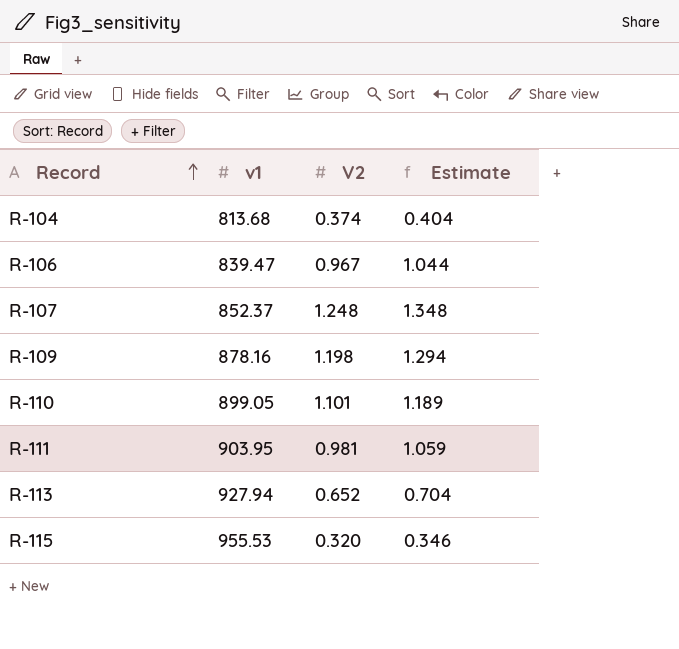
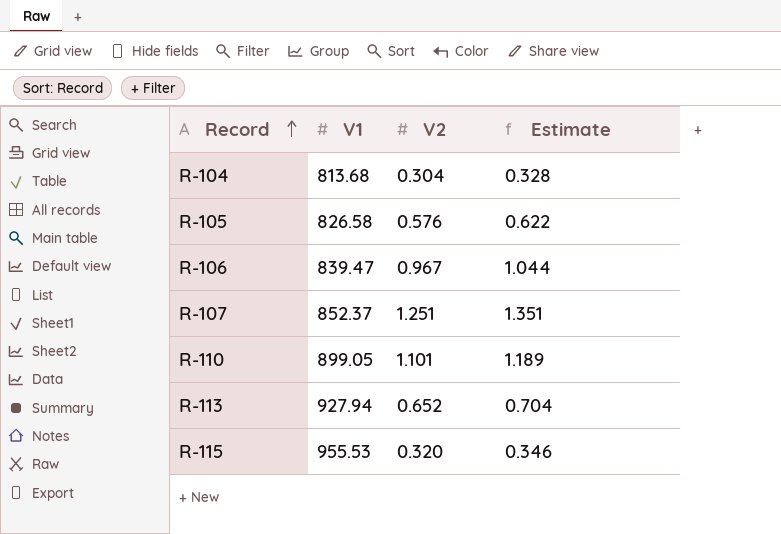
column name: v1 -> V1
row R-109: 878.16 | 1.198 | 1.294 -> none
row R-111: 903.95 | 0.981 | 1.059 -> none
R-104 | V2: 0.374 -> 0.304
R-104 | Estimate: 0.404 -> 0.328
row R-105: none -> 826.58 | 0.576 | 0.622
R-107 | V2: 1.248 -> 1.251
R-107 | Estimate: 1.348 -> 1.351

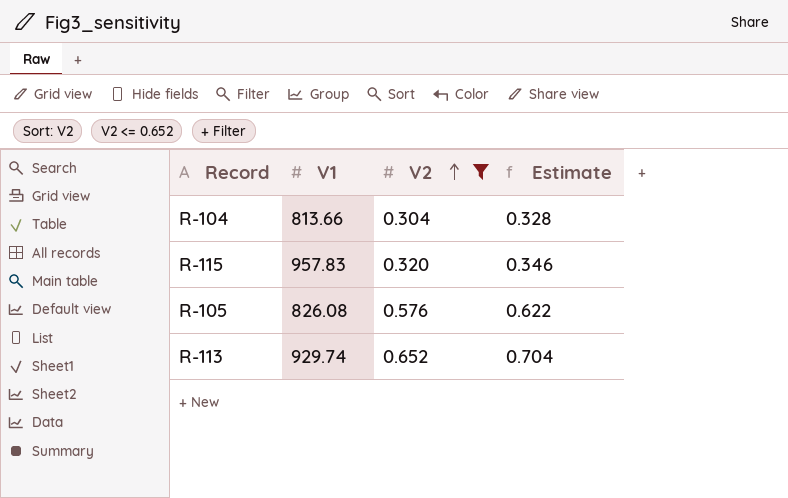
filter: none -> V2 <= 0.652
row order: Record ascending -> V2 ascending
R-104 | V1: 813.68 -> 813.66
R-115 | V1: 955.53 -> 957.83
R-105 | V1: 826.58 -> 826.08
R-113 | V1: 927.94 -> 929.74

